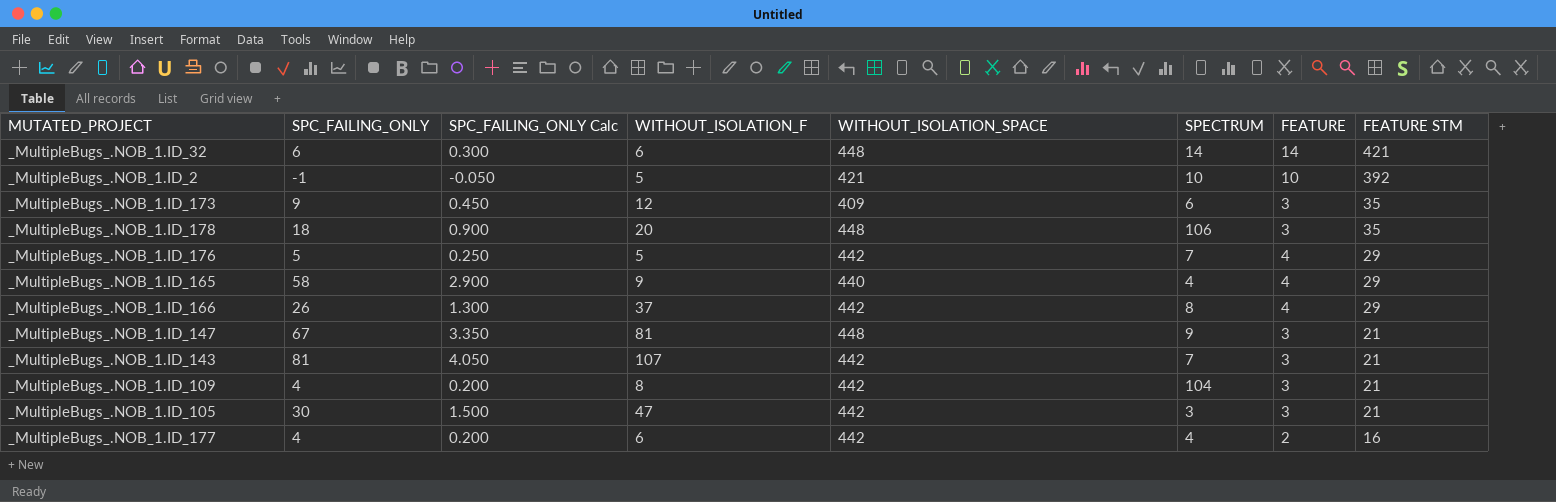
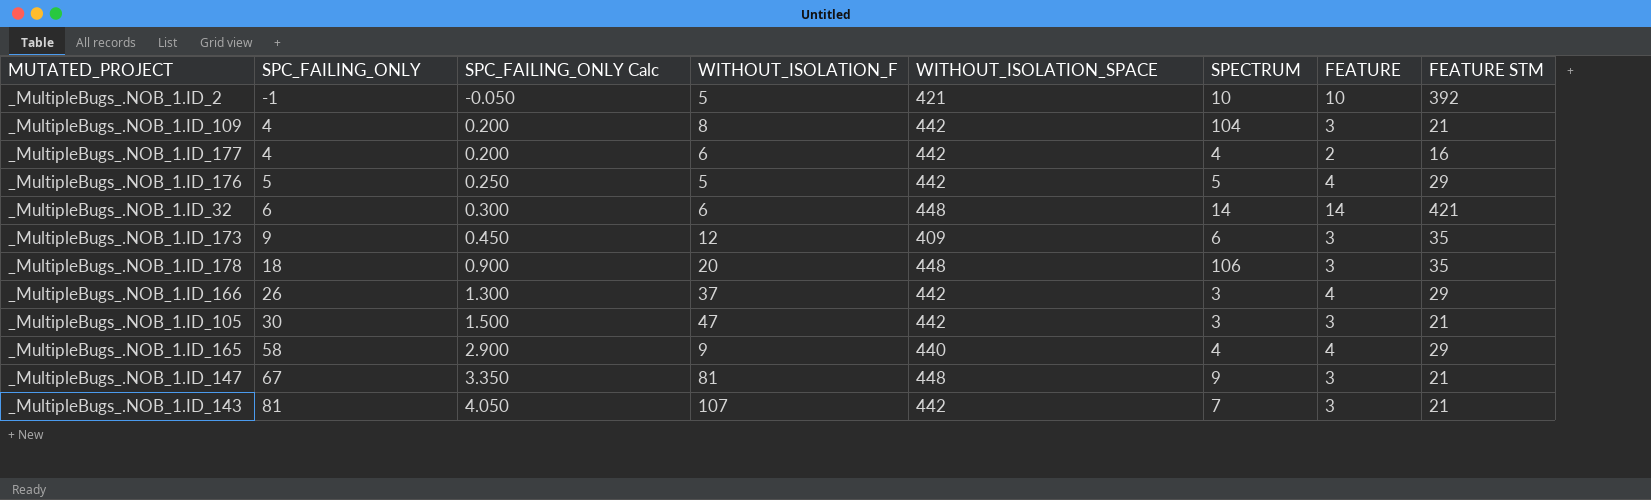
row order: FEATURE STM descending -> SPC_FAILING_ONLY ascending
_MultipleBugs_.NOB_1.ID_176 | SPECTRUM: 7 -> 5
_MultipleBugs_.NOB_1.ID_166 | SPECTRUM: 8 -> 3

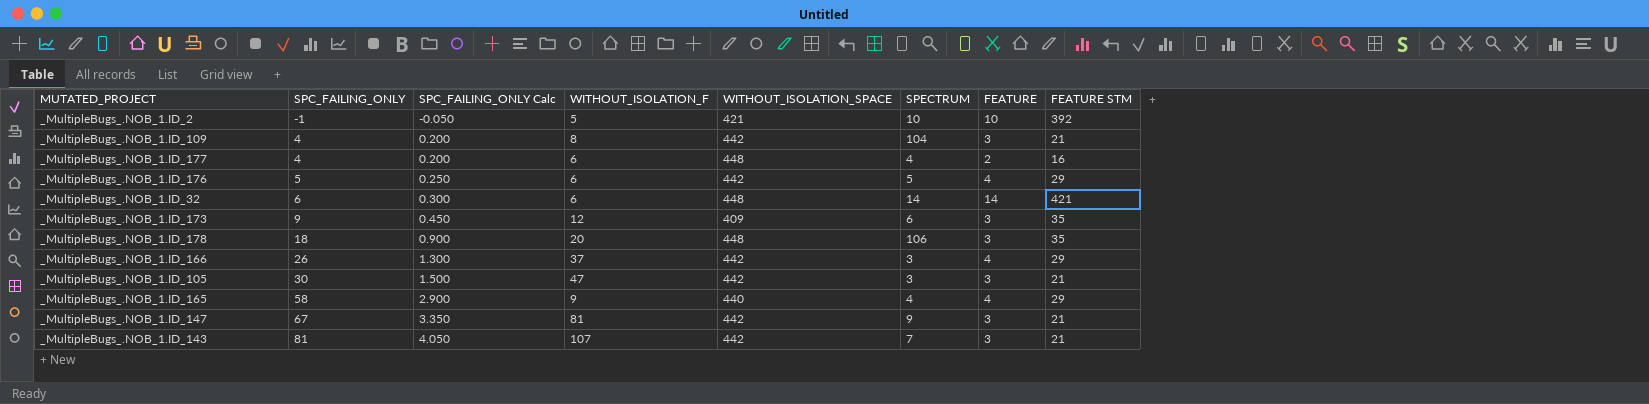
_MultipleBugs_.NOB_1.ID_177 | WITHOUT_ISOLATION_SPACE: 442 -> 448
_MultipleBugs_.NOB_1.ID_176 | WITHOUT_ISOLATION_F: 5 -> 6
_MultipleBugs_.NOB_1.ID_147 | WITHOUT_ISOLATION_SPACE: 448 -> 442

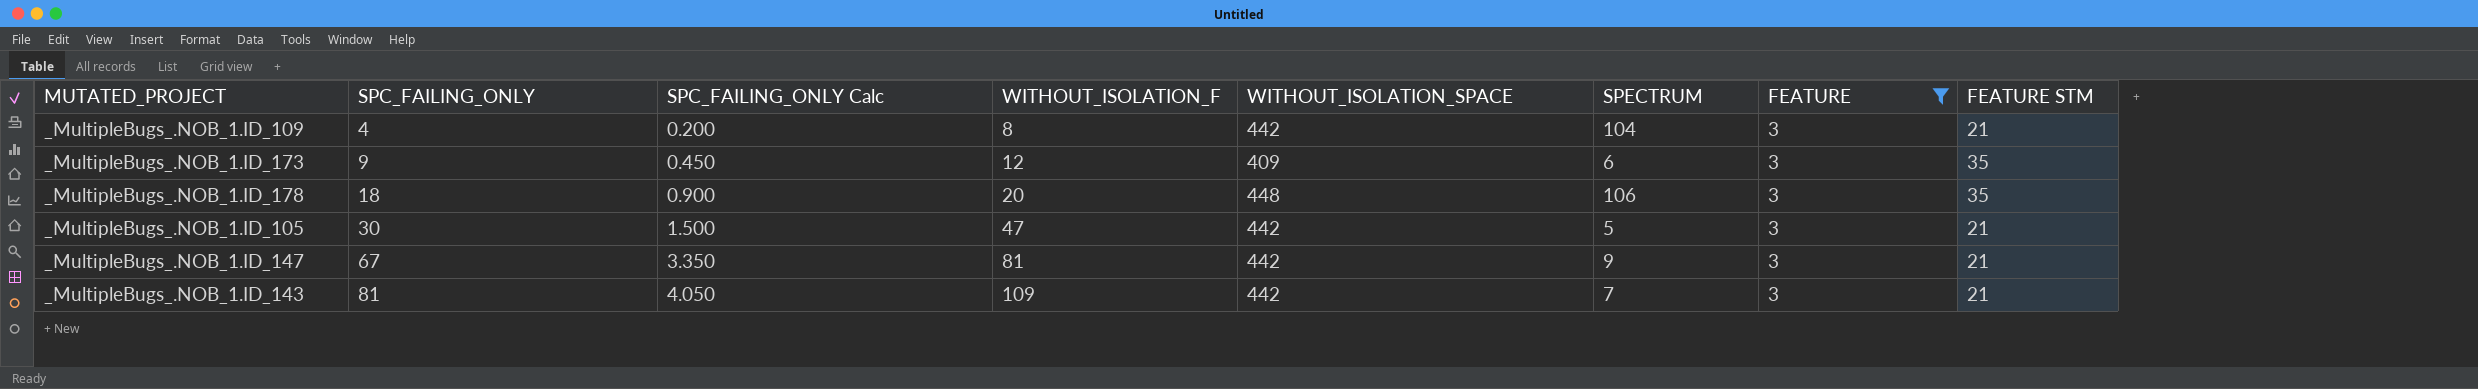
filter: none -> FEATURE = 3
_MultipleBugs_.NOB_1.ID_105 | SPECTRUM: 3 -> 5
_MultipleBugs_.NOB_1.ID_143 | WITHOUT_ISOLATION_F: 107 -> 109

